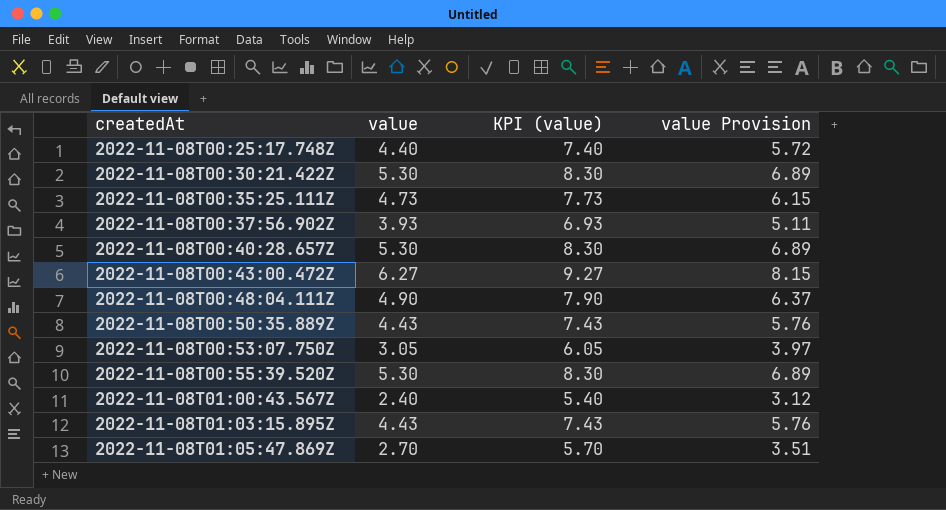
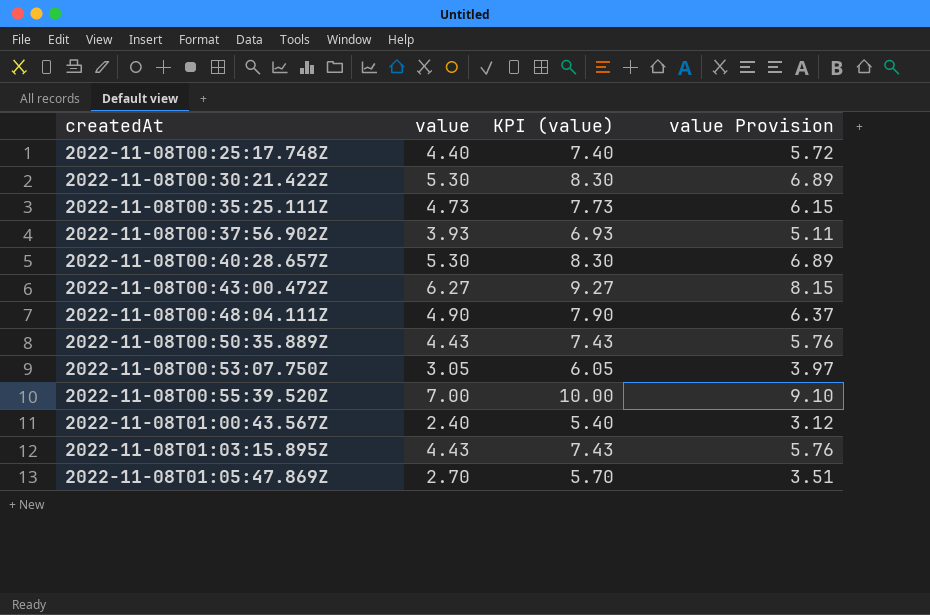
2022-11-08T00:55:39.520Z | value: 5.30 -> 7.00
2022-11-08T00:55:39.520Z | KPI (value): 8.30 -> 10.00
2022-11-08T00:55:39.520Z | value Provision: 6.89 -> 9.10

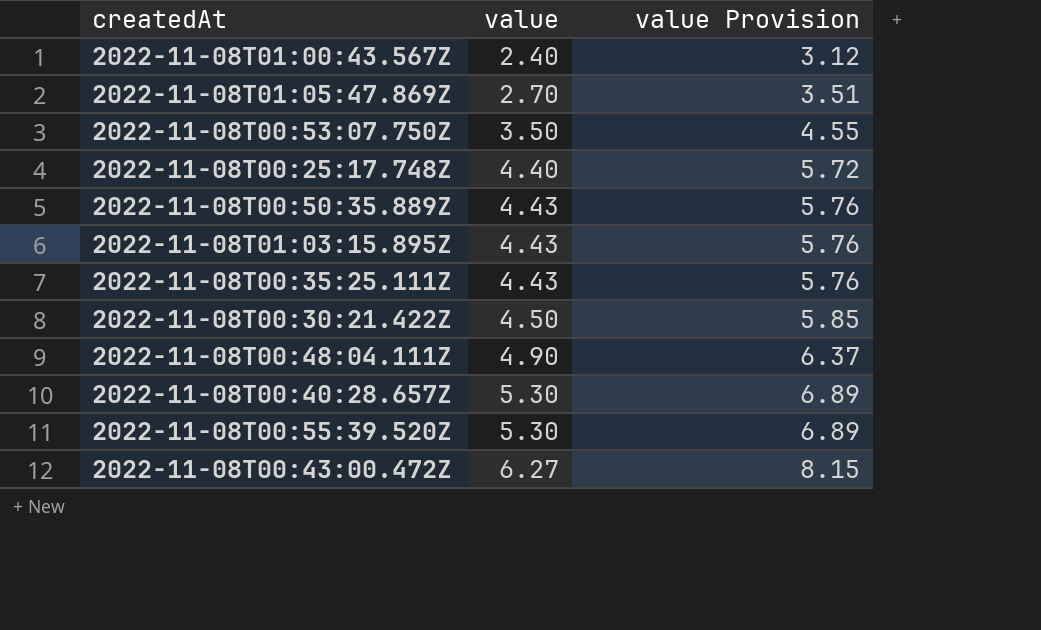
row order: createdAt ascending -> value ascending
column KPI (value) | formula: [value] + 3 -> none
row 2022-11-08T00:37:56.902Z: 3.93 | 6.93 | 5.11 -> none
2022-11-08T00:53:07.750Z | value: 3.05 -> 3.50
2022-11-08T00:53:07.750Z | value Provision: 3.97 -> 4.55
2022-11-08T00:35:25.111Z | value: 4.73 -> 4.43
2022-11-08T00:35:25.111Z | value Provision: 6.15 -> 5.76
2022-11-08T00:30:21.422Z | value: 5.30 -> 4.50
2022-11-08T00:30:21.422Z | value Provision: 6.89 -> 5.85
2022-11-08T00:55:39.520Z | value: 7.00 -> 5.30
2022-11-08T00:55:39.520Z | value Provision: 9.10 -> 6.89

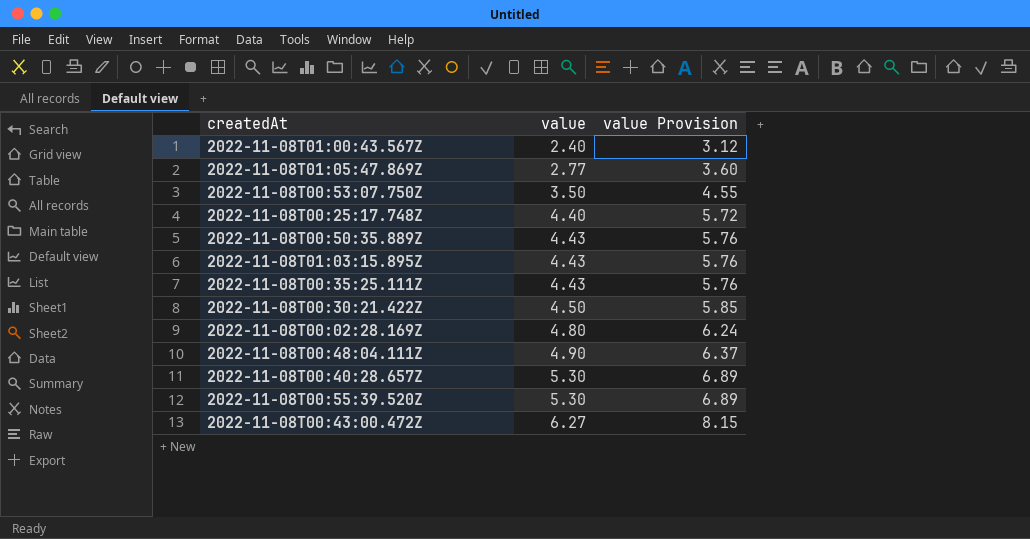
2022-11-08T01:05:47.869Z | value: 2.70 -> 2.77
2022-11-08T01:05:47.869Z | value Provision: 3.51 -> 3.60
row 2022-11-08T00:02:28.169Z: none -> 4.80 | 6.24

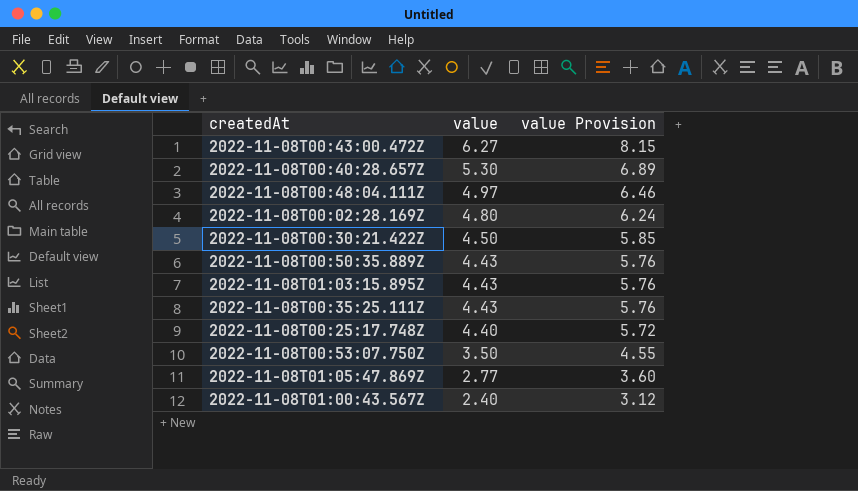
row order: value ascending -> value descending
row 2022-11-08T00:55:39.520Z: 5.30 | 6.89 -> none
2022-11-08T00:48:04.111Z | value: 4.90 -> 4.97
2022-11-08T00:48:04.111Z | value Provision: 6.37 -> 6.46

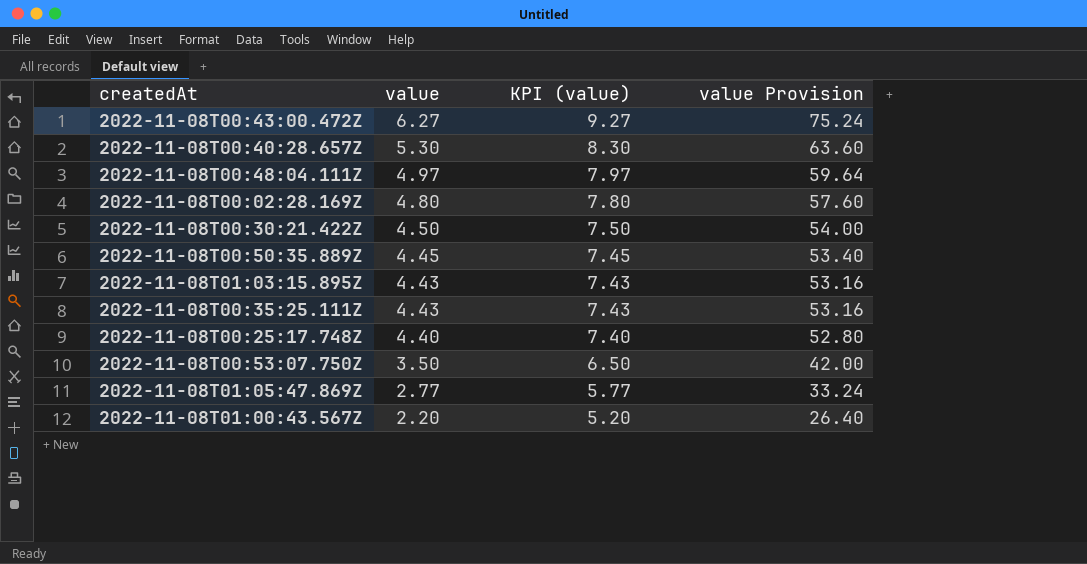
column KPI (value) | formula: none -> [value] + 3
column value Provision | formula: [value] * 1.3 -> [value] * 12
2022-11-08T00:50:35.889Z | value: 4.43 -> 4.45
2022-11-08T01:00:43.567Z | value: 2.40 -> 2.20

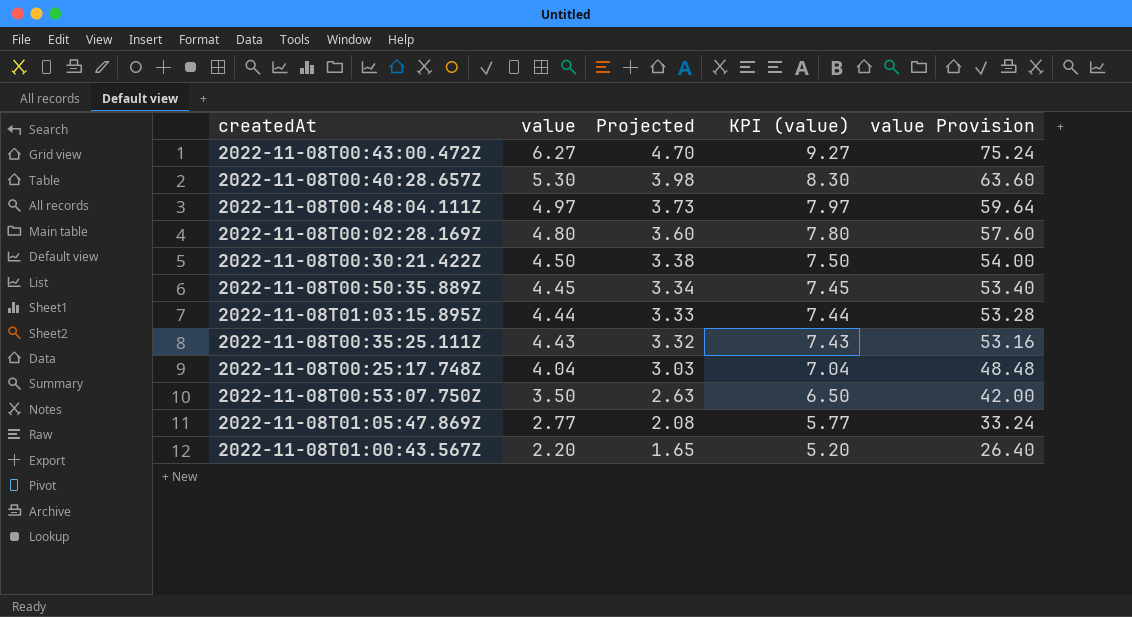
column Projected | formula: none -> [value] * 0.75
2022-11-08T01:03:15.895Z | value: 4.43 -> 4.44
2022-11-08T01:03:15.895Z | KPI (value): 7.43 -> 7.44
2022-11-08T01:03:15.895Z | value Provision: 53.16 -> 53.28
2022-11-08T00:25:17.748Z | value: 4.40 -> 4.04
2022-11-08T00:25:17.748Z | KPI (value): 7.40 -> 7.04
2022-11-08T00:25:17.748Z | value Provision: 52.80 -> 48.48

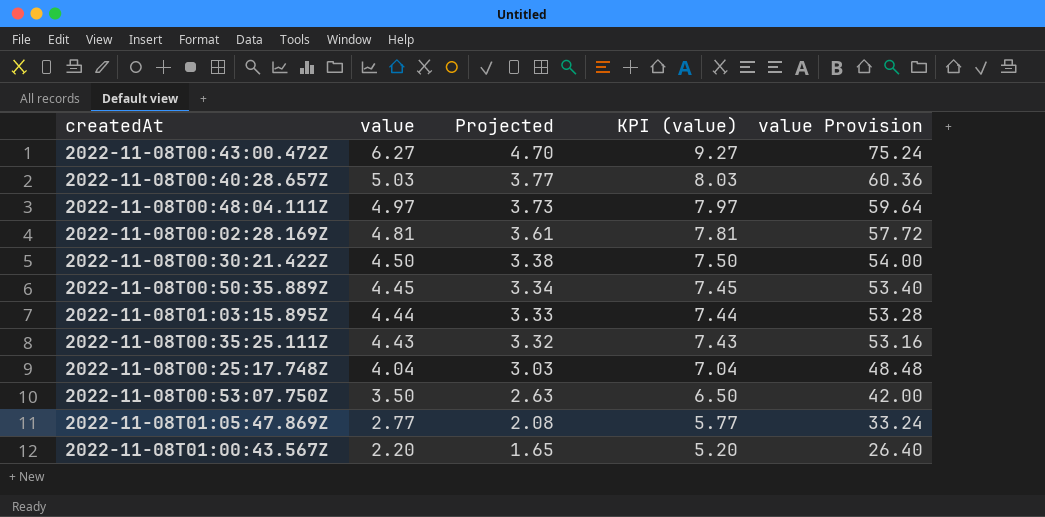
2022-11-08T00:40:28.657Z | value: 5.30 -> 5.03
2022-11-08T00:40:28.657Z | Projected: 3.98 -> 3.77
2022-11-08T00:40:28.657Z | KPI (value): 8.30 -> 8.03
2022-11-08T00:40:28.657Z | value Provision: 63.60 -> 60.36
2022-11-08T00:02:28.169Z | value: 4.80 -> 4.81
2022-11-08T00:02:28.169Z | Projected: 3.60 -> 3.61
2022-11-08T00:02:28.169Z | KPI (value): 7.80 -> 7.81
2022-11-08T00:02:28.169Z | value Provision: 57.60 -> 57.72

